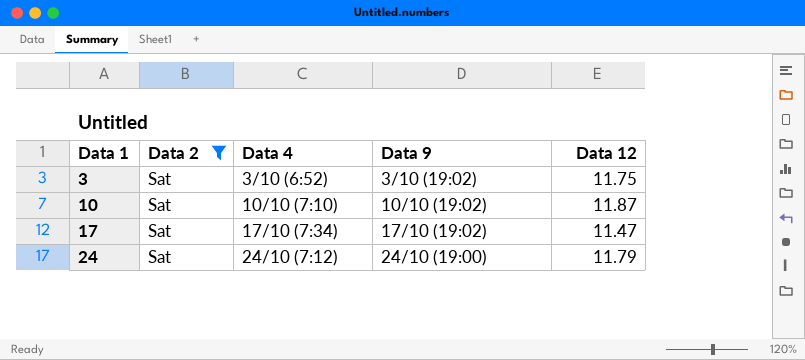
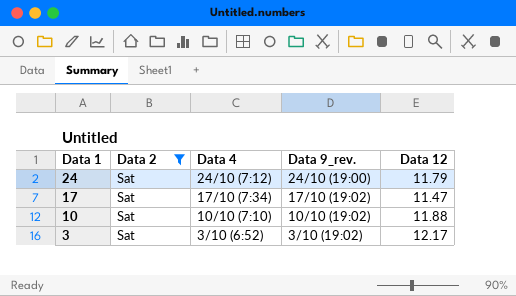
row order: Data 1 ascending -> Data 1 descending
column name: Data 9 -> Data 9_rev.
10 | Data 12: 11.87 -> 11.88
3 | Data 12: 11.75 -> 12.17

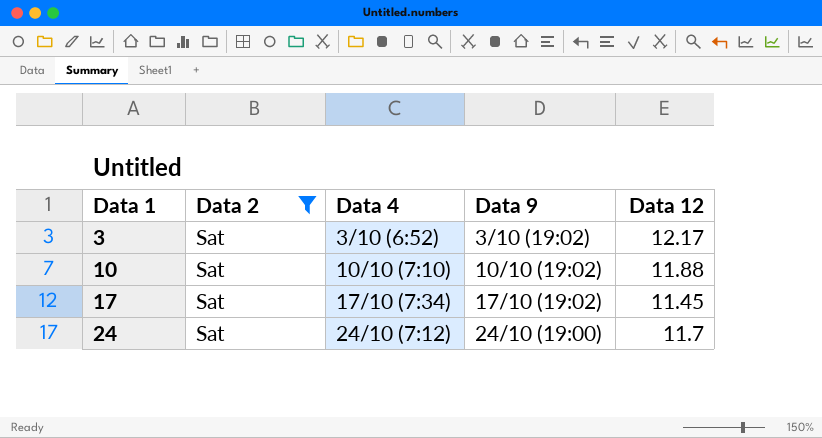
row order: Data 1 descending -> Data 1 ascending
column name: Data 9_rev. -> Data 9
17 | Data 12: 11.47 -> 11.45
24 | Data 12: 11.79 -> 11.7

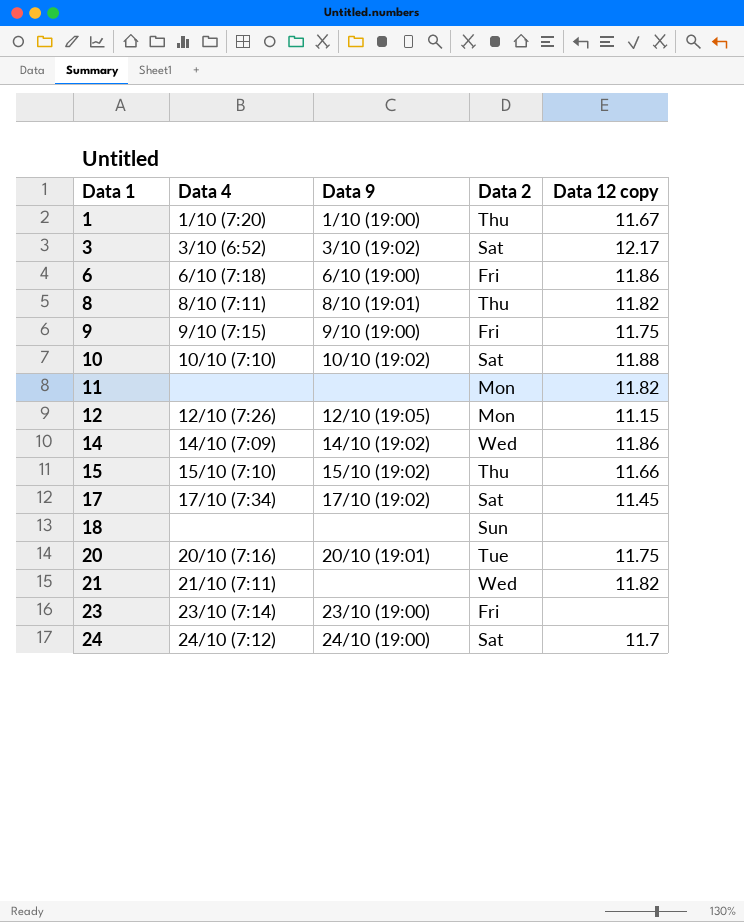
filter: Data 2 = Sat -> none
column Data 2 | position: 2 -> 4
column name: Data 12 -> Data 12 copy

